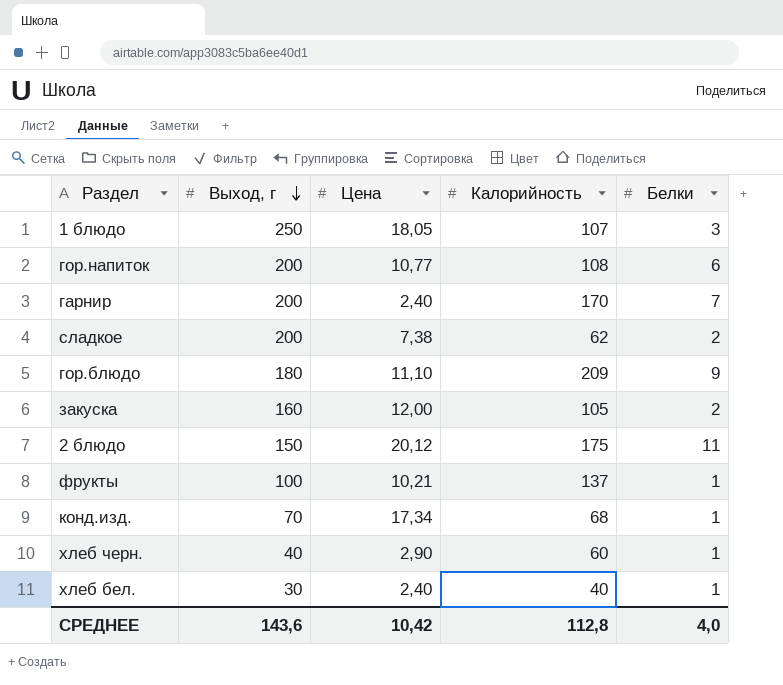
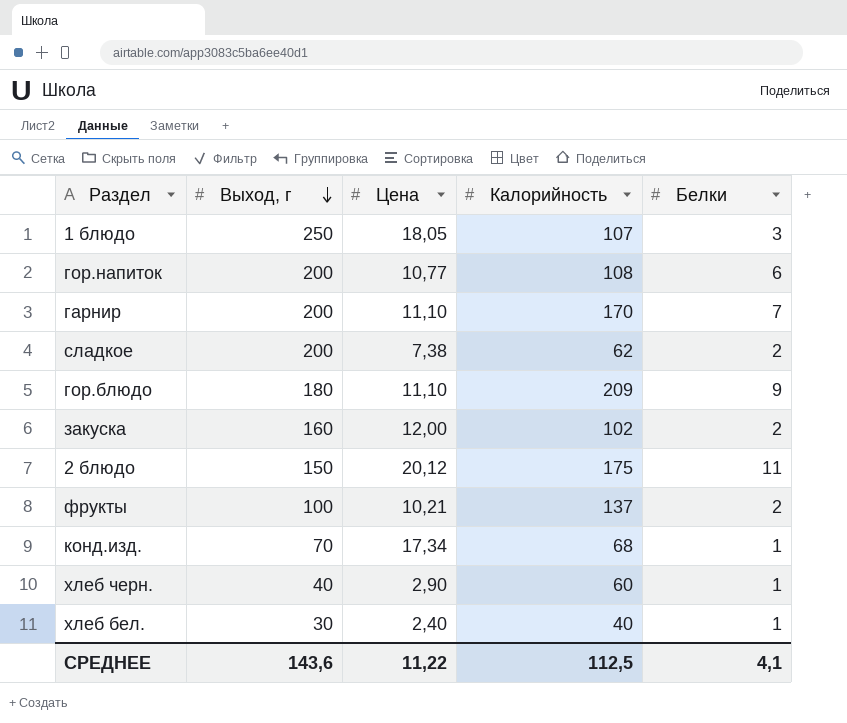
гарнир | Цена: 2,40 -> 11,10
закуска | Калорийность: 105 -> 102
фрукты | Белки: 1 -> 2
СРЕДНЕЕ | Цена: 10,42 -> 11,22
СРЕДНЕЕ | Калорийность: 112,8 -> 112,5
СРЕДНЕЕ | Белки: 4,0 -> 4,1

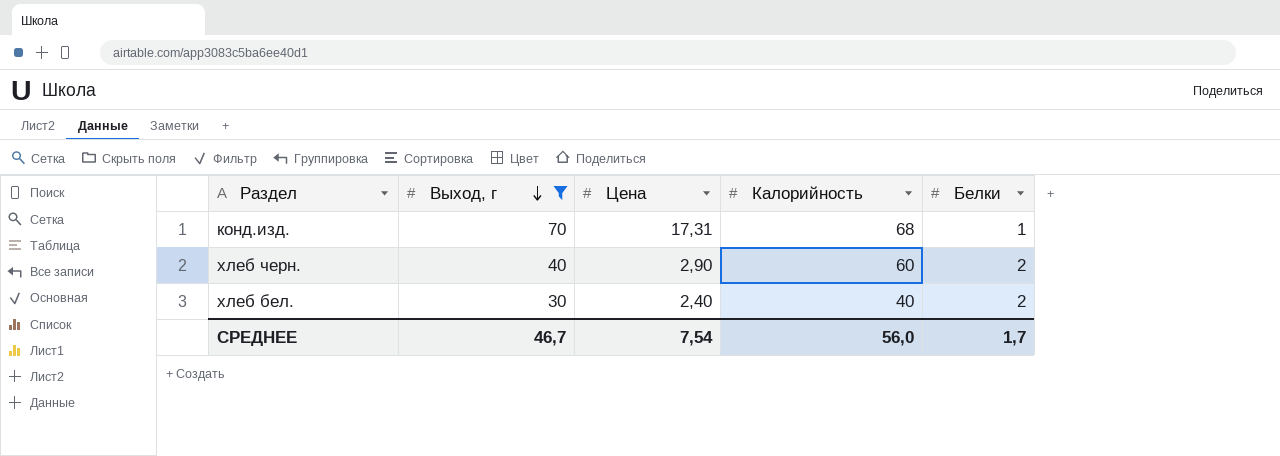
filter: none -> Выход, г <= 70
конд.изд. | Цена: 17,34 -> 17,31
хлеб черн. | Белки: 1 -> 2
хлеб бел. | Белки: 1 -> 2
СРЕДНЕЕ | Выход, г: 143,6 -> 46,7
СРЕДНЕЕ | Цена: 11,22 -> 7,54
СРЕДНЕЕ | Калорийность: 112,5 -> 56,0
СРЕДНЕЕ | Белки: 4,1 -> 1,7

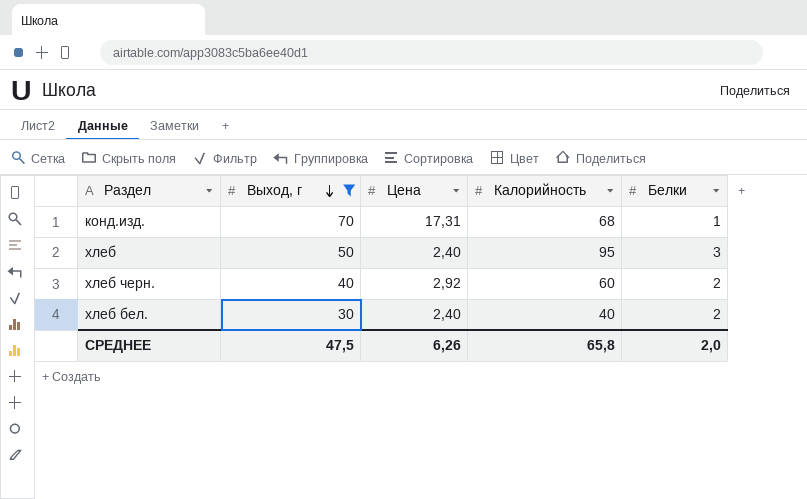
row хлеб: none -> 50 | 2,40 | 95 | 3
хлеб черн. | Цена: 2,90 -> 2,92
СРЕДНЕЕ | Выход, г: 46,7 -> 47,5
СРЕДНЕЕ | Цена: 7,54 -> 6,26
СРЕДНЕЕ | Калорийность: 56,0 -> 65,8
СРЕДНЕЕ | Белки: 1,7 -> 2,0

